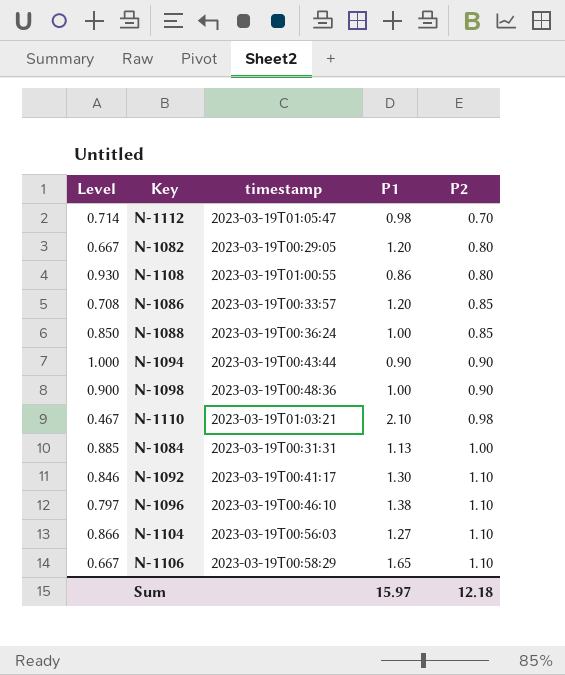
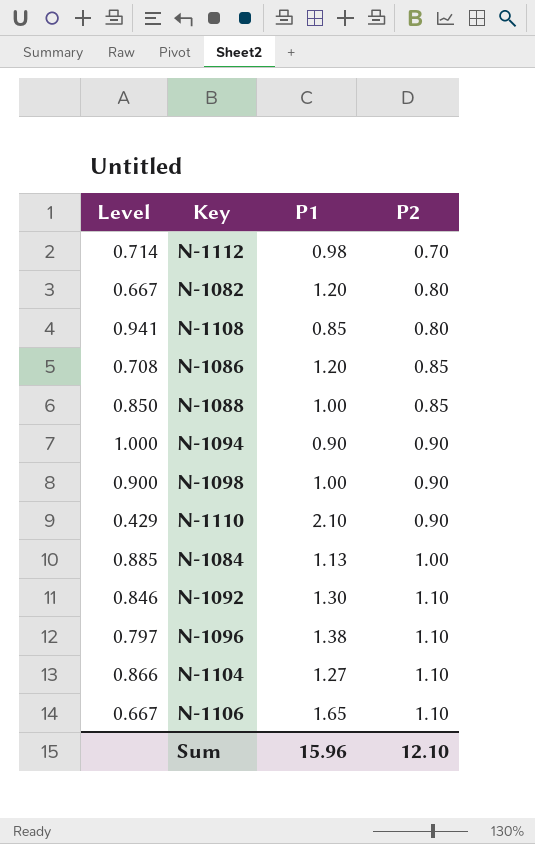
column timestamp | position: 3 -> none
N-1108 | Level: 0.930 -> 0.941
N-1108 | P1: 0.86 -> 0.85
N-1110 | Level: 0.467 -> 0.429
N-1110 | P2: 0.98 -> 0.90
Sum | P1: 15.97 -> 15.96
Sum | P2: 12.18 -> 12.10

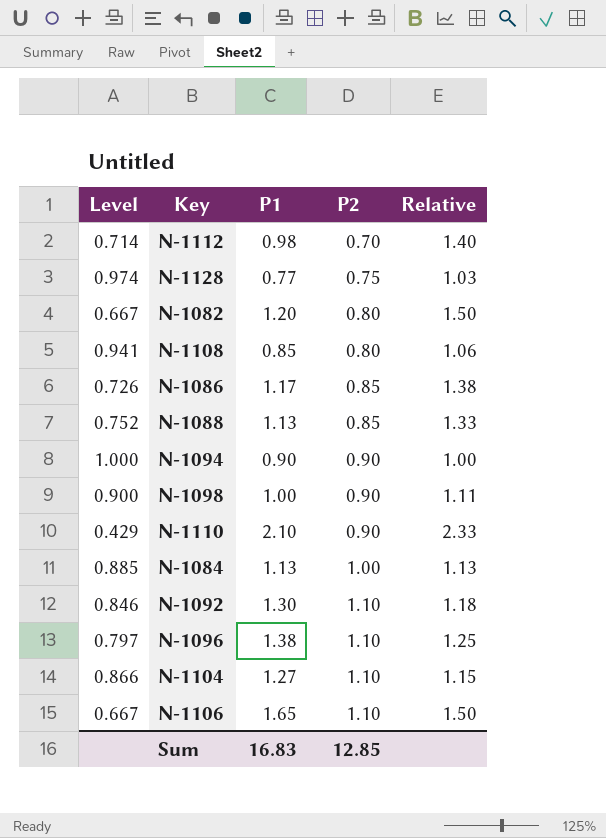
column Relative | formula: none -> [P1] / [P2]
row N-1128: none -> 0.974 | 0.77 | 0.75 | 1.03
N-1086 | Level: 0.708 -> 0.726
N-1086 | P1: 1.20 -> 1.17
N-1088 | Level: 0.850 -> 0.752
N-1088 | P1: 1.00 -> 1.13
Sum | P1: 15.96 -> 16.83
Sum | P2: 12.10 -> 12.85

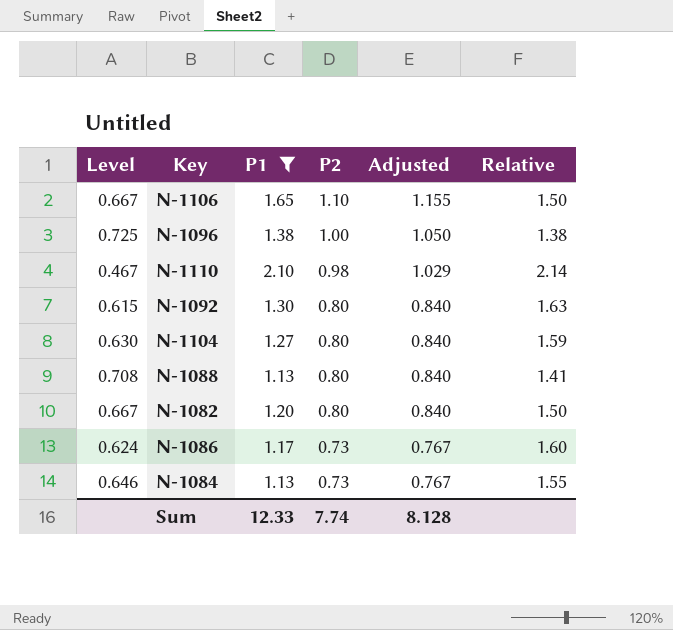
filter: none -> P1 >= 1.13
row order: P2 ascending -> P2 descending
column Adjusted | formula: none -> [P2] * 1.05
N-1096 | Level: 0.797 -> 0.725
N-1096 | P2: 1.10 -> 1.00
N-1096 | Relative: 1.25 -> 1.38
N-1110 | Level: 0.429 -> 0.467
N-1110 | P2: 0.90 -> 0.98
N-1110 | Relative: 2.33 -> 2.14
N-1092 | Level: 0.846 -> 0.615
N-1092 | P2: 1.10 -> 0.80
N-1092 | Relative: 1.18 -> 1.63
N-1104 | Level: 0.866 -> 0.630
N-1104 | P2: 1.10 -> 0.80
N-1104 | Relative: 1.15 -> 1.59
N-1088 | Level: 0.752 -> 0.708
N-1088 | P2: 0.85 -> 0.80
N-1088 | Relative: 1.33 -> 1.41
N-1086 | Level: 0.726 -> 0.624
N-1086 | P2: 0.85 -> 0.73
N-1086 | Relative: 1.38 -> 1.60
N-1084 | Level: 0.885 -> 0.646
N-1084 | P2: 1.00 -> 0.73
N-1084 | Relative: 1.13 -> 1.55
Sum | P1: 16.83 -> 12.33
Sum | P2: 12.85 -> 7.74

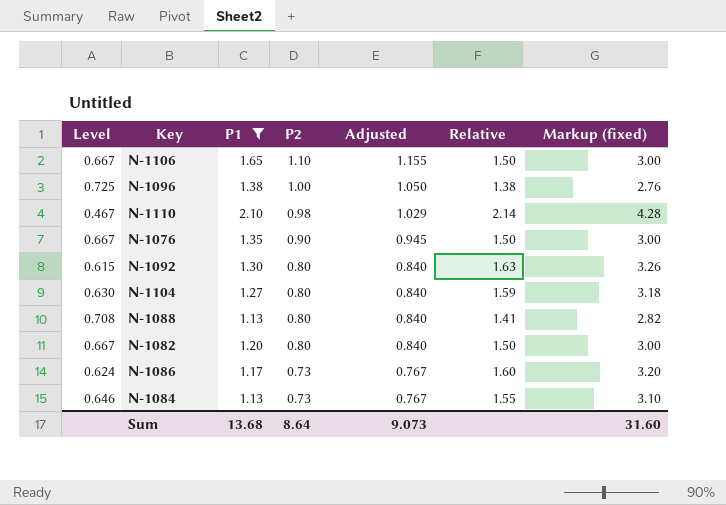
column Markup (fixed) | formula: none -> [Relative] * 2
row N-1076: none -> 0.667 | 1.35 | 0.90 | 0.945 | 1.50 | 3.00
Sum | P1: 12.33 -> 13.68
Sum | P2: 7.74 -> 8.64
Sum | Adjusted: 8.128 -> 9.073

